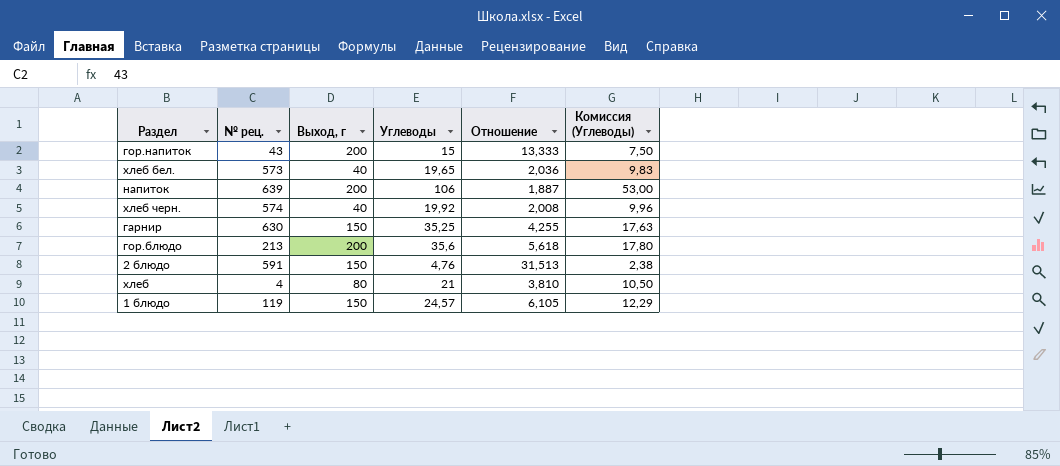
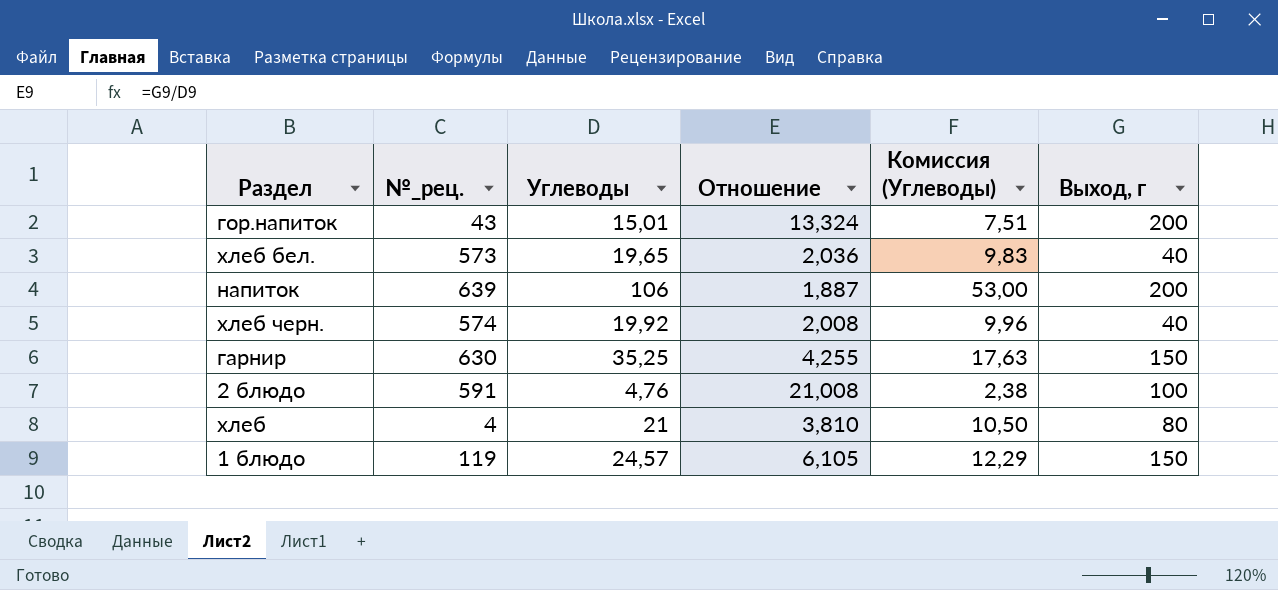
column name: № рец. -> №_рец.
column Выход, г | position: 3 -> 6
row гор.блюдо: 213 | 200 | 35,6 | 5,618 | 17,80 -> none
гор.напиток | Углеводы: 15 -> 15,01
гор.напиток | Отношение: 13,333 -> 13,324
гор.напиток | Комиссия (Углеводы): 7,50 -> 7,51
2 блюдо | Отношение: 31,513 -> 21,008
2 блюдо | Выход, г: 150 -> 100

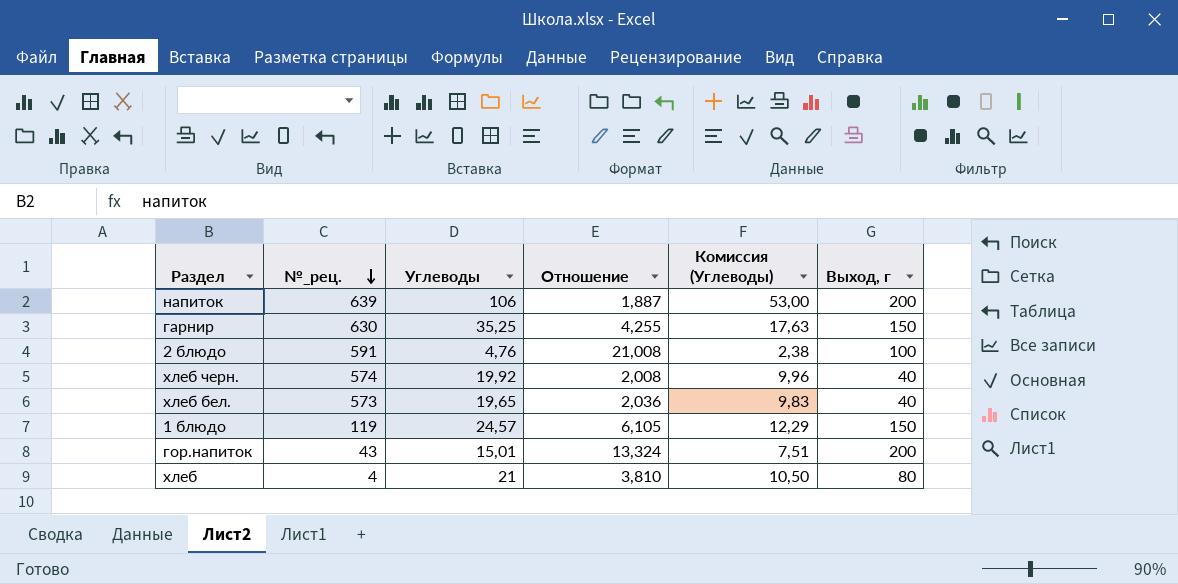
row order: none -> №_рец. descending

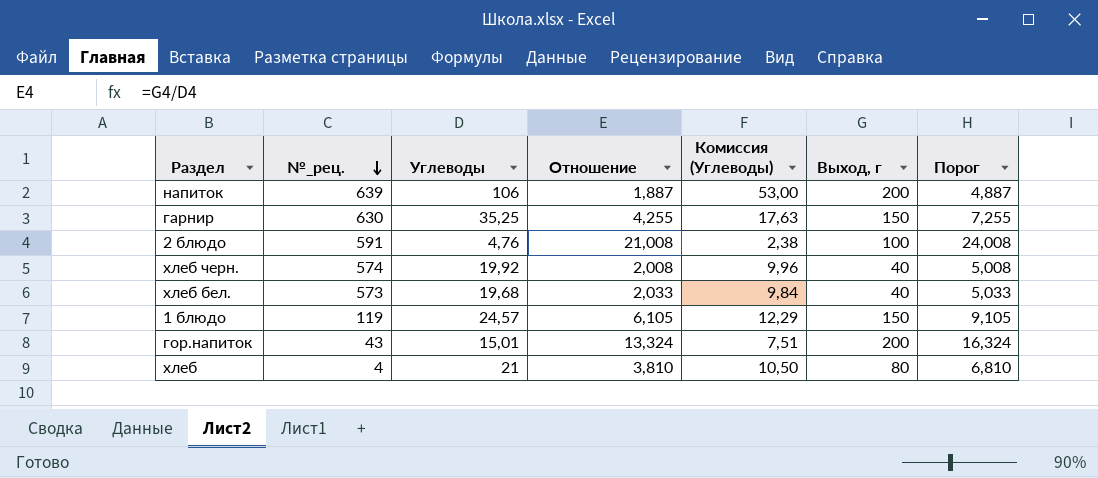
column Порог | formula: none -> [Отношение] + 3
хлеб бел. | Углеводы: 19,65 -> 19,68
хлеб бел. | Отношение: 2,036 -> 2,033
хлеб бел. | Комиссия (Углеводы): 9,83 -> 9,84

